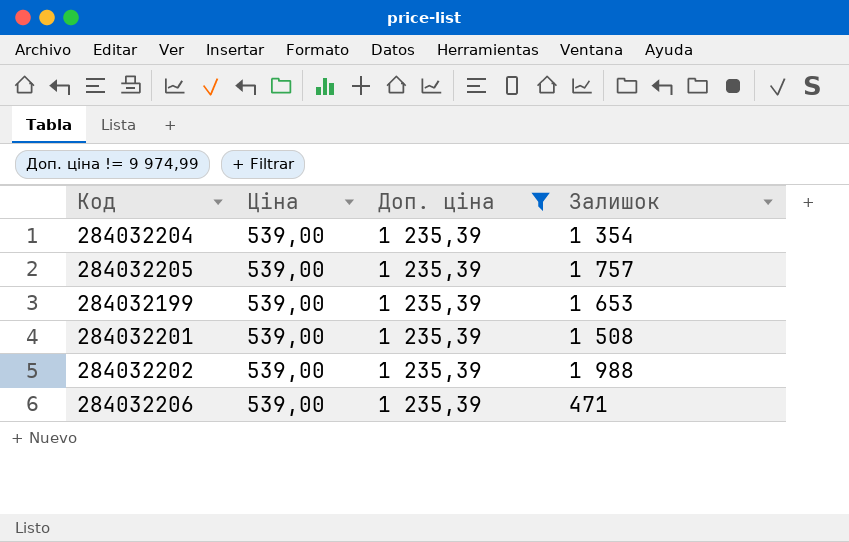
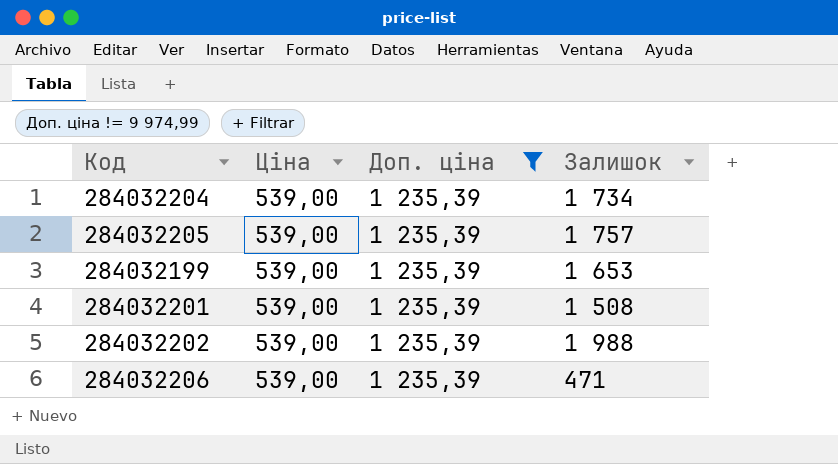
284032204 | Залишок: 1 354 -> 1 734

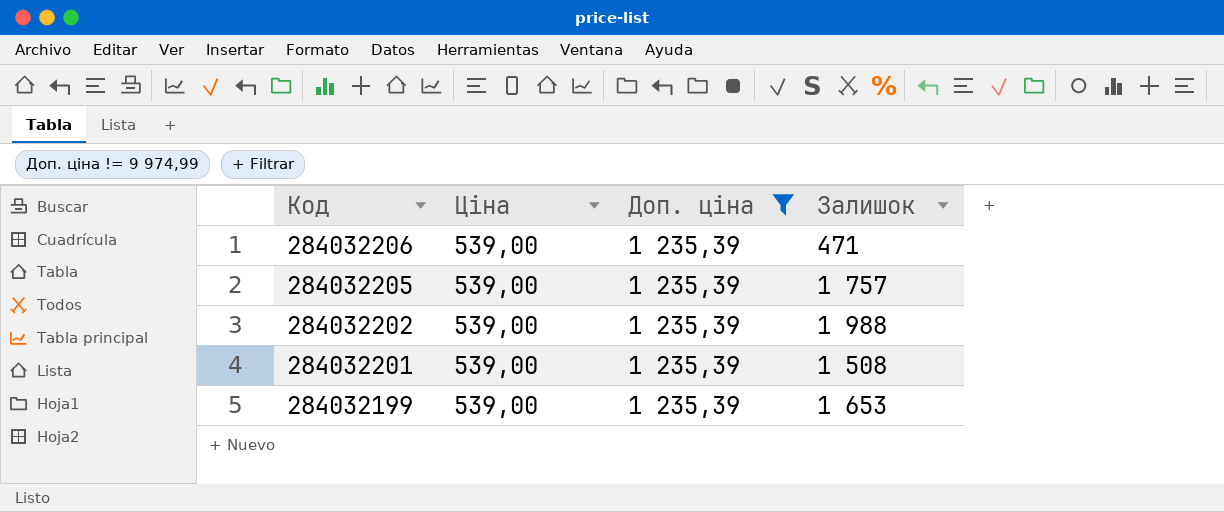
row order: none -> Код descending
row 284032204: 539,00 | 1 235,39 | 1 734 -> none

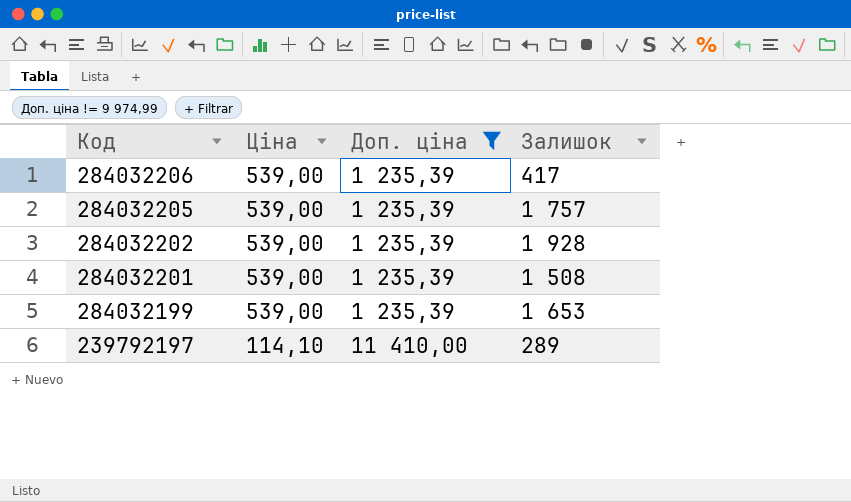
284032206 | Залишок: 471 -> 417
284032202 | Залишок: 1 988 -> 1 928
row 239792197: none -> 114,10 | 11 410,00 | 289

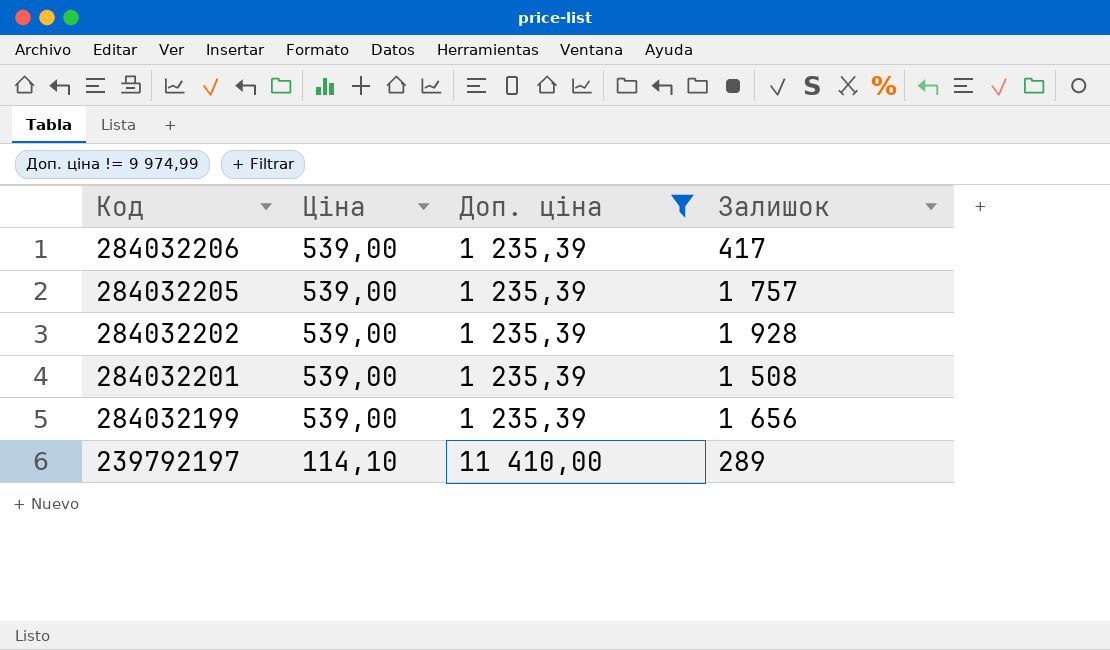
284032199 | Залишок: 1 653 -> 1 656

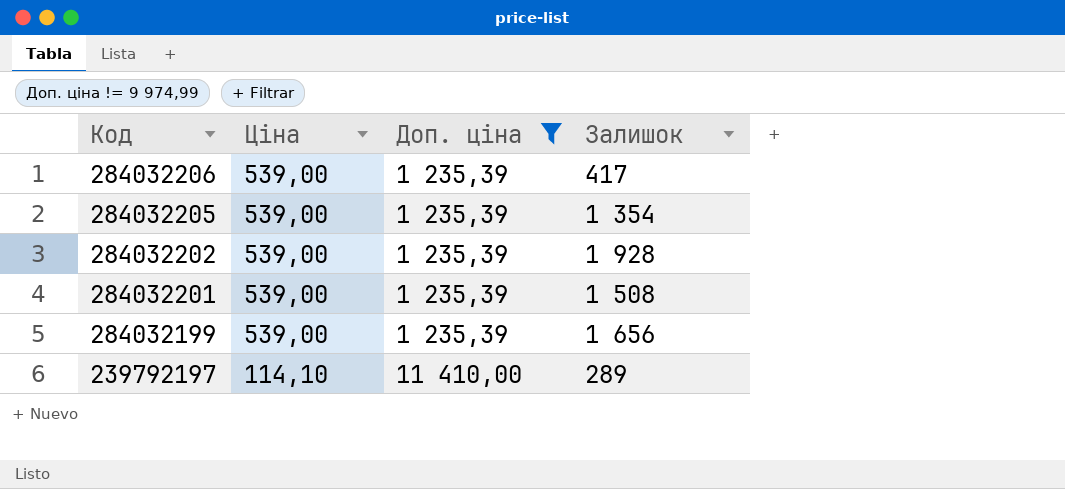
284032205 | Залишок: 1 757 -> 1 354

